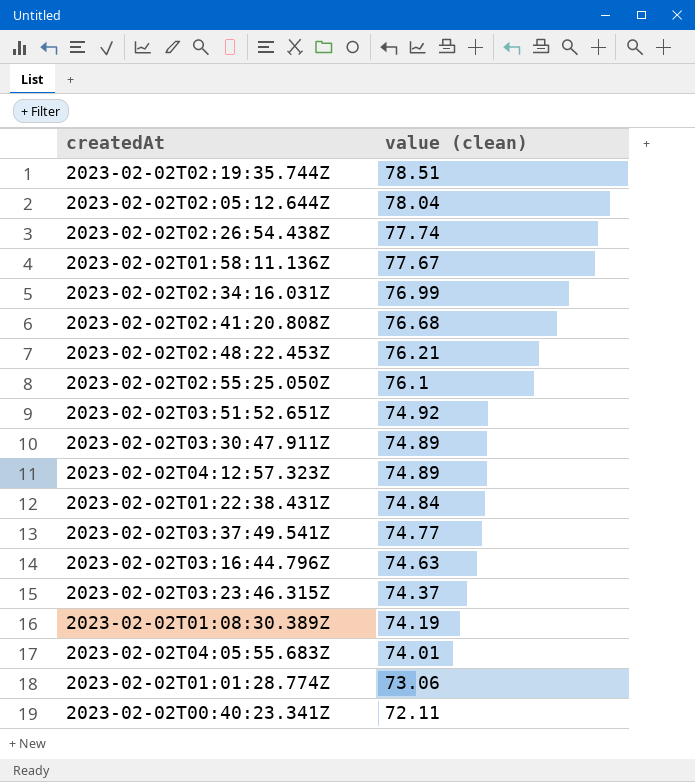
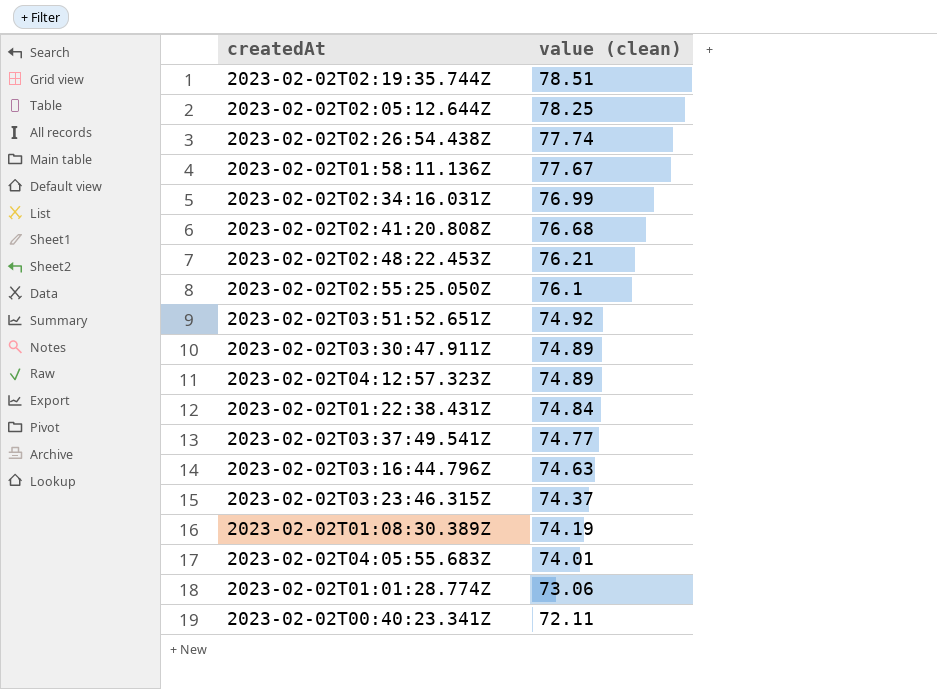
2023-02-02T02:05:12.644Z | value (clean): 78.04 -> 78.25

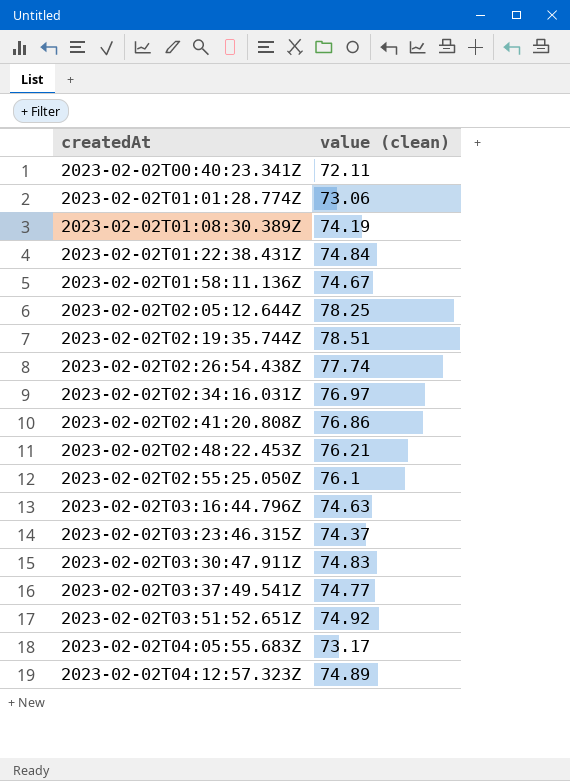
row order: value (clean) descending -> createdAt ascending
2023-02-02T01:58:11.136Z | value (clean): 77.67 -> 74.67
2023-02-02T02:34:16.031Z | value (clean): 76.99 -> 76.97
2023-02-02T02:41:20.808Z | value (clean): 76.68 -> 76.86
2023-02-02T03:30:47.911Z | value (clean): 74.89 -> 74.83
2023-02-02T04:05:55.683Z | value (clean): 74.01 -> 73.17

